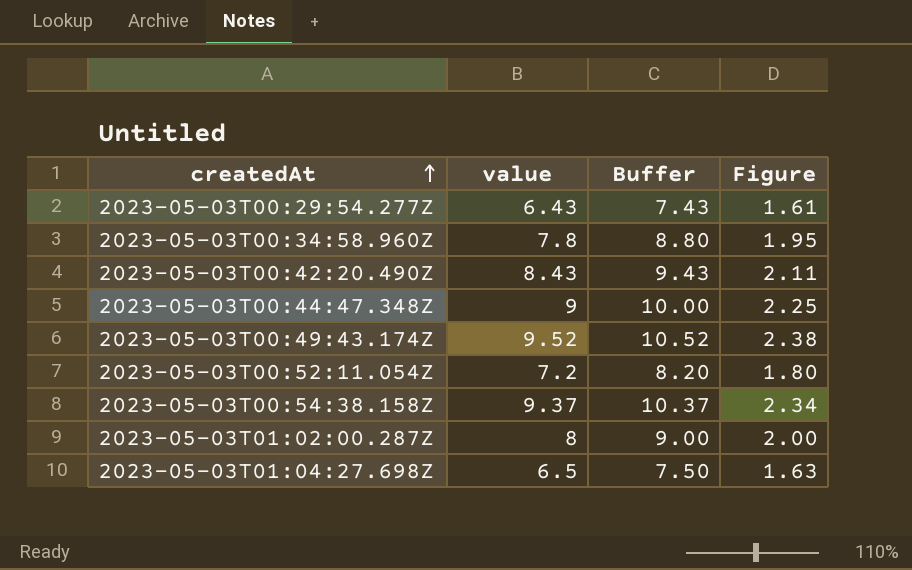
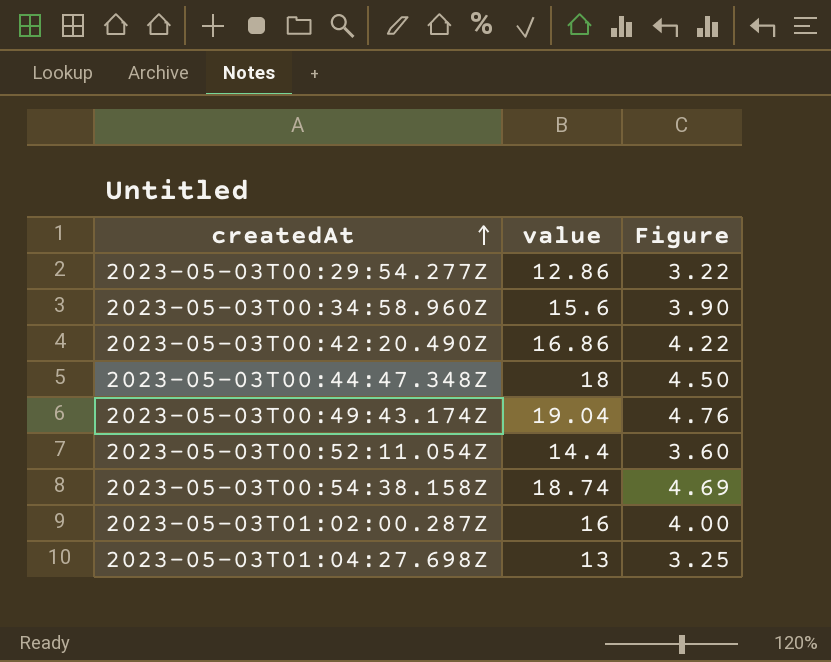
column Buffer | formula: [value] + 1 -> none
2023-05-03T00:29:54.277Z | value: 6.43 -> 12.86
2023-05-03T00:29:54.277Z | Figure: 1.61 -> 3.22
2023-05-03T00:34:58.960Z | value: 7.8 -> 15.6
2023-05-03T00:34:58.960Z | Figure: 1.95 -> 3.90
2023-05-03T00:42:20.490Z | value: 8.43 -> 16.86
2023-05-03T00:42:20.490Z | Figure: 2.11 -> 4.22
2023-05-03T00:44:47.348Z | value: 9 -> 18
2023-05-03T00:44:47.348Z | Figure: 2.25 -> 4.50
2023-05-03T00:49:43.174Z | value: 9.52 -> 19.04
2023-05-03T00:49:43.174Z | Figure: 2.38 -> 4.76
2023-05-03T00:52:11.054Z | value: 7.2 -> 14.4
2023-05-03T00:52:11.054Z | Figure: 1.80 -> 3.60
2023-05-03T00:54:38.158Z | value: 9.37 -> 18.74
2023-05-03T00:54:38.158Z | Figure: 2.34 -> 4.69
2023-05-03T01:02:00.287Z | value: 8 -> 16
2023-05-03T01:02:00.287Z | Figure: 2.00 -> 4.00
2023-05-03T01:04:27.698Z | value: 6.5 -> 13
2023-05-03T01:04:27.698Z | Figure: 1.63 -> 3.25

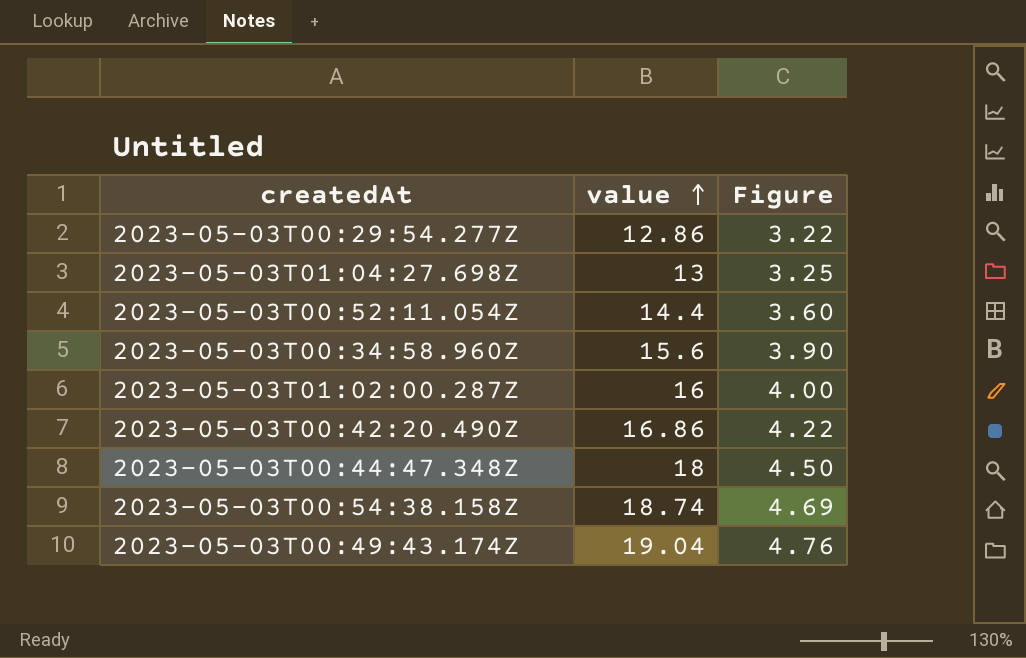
row order: createdAt ascending -> value ascending

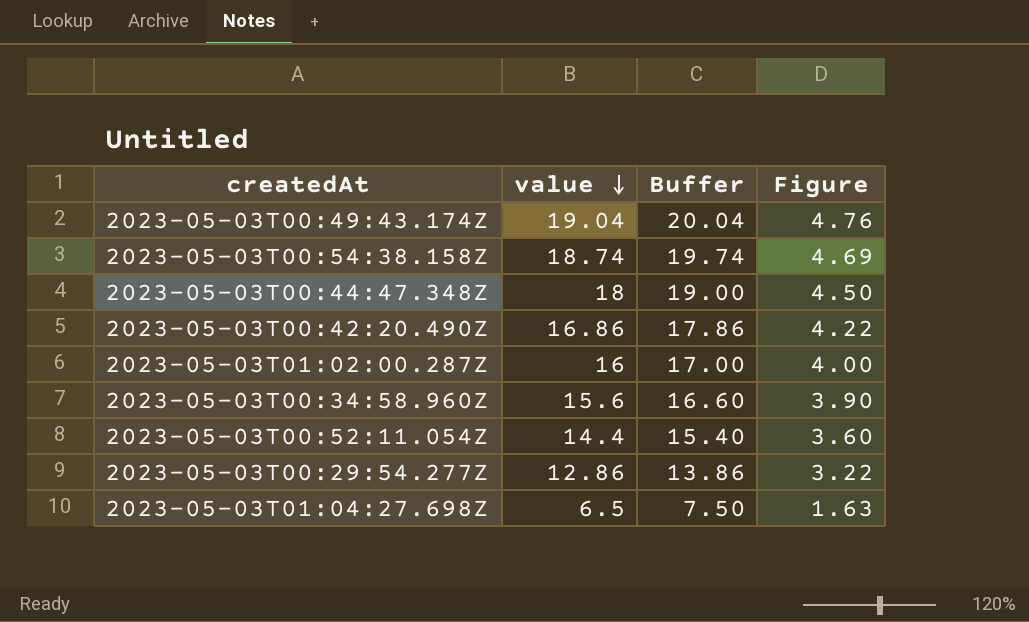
row order: value ascending -> value descending
column Buffer | formula: none -> [value] + 1
2023-05-03T01:04:27.698Z | value: 13 -> 6.5
2023-05-03T01:04:27.698Z | Figure: 3.25 -> 1.63

